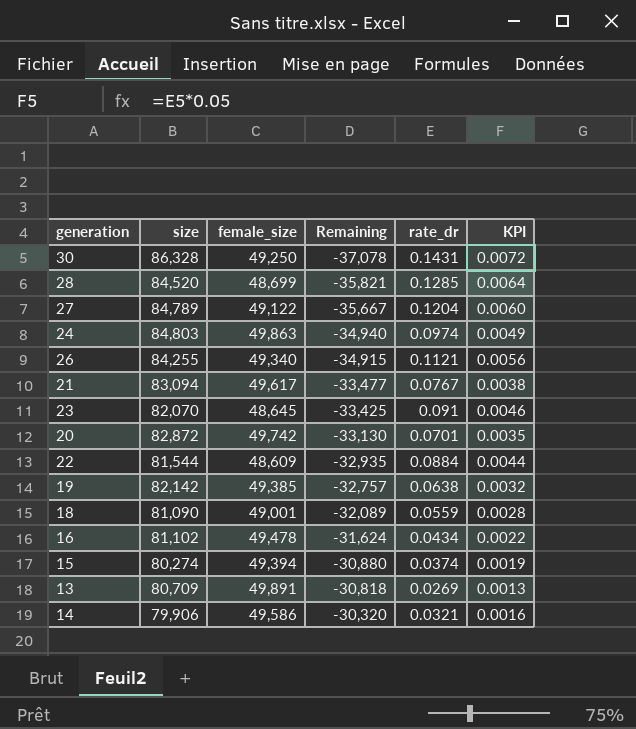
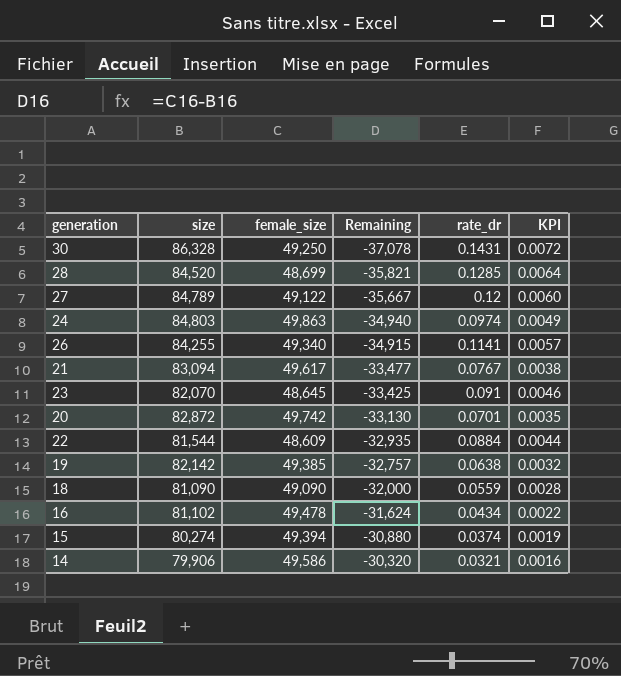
row 13: 80,709 | 49,891 | -30,818 | 0.0269 | 0.0013 -> none
27 | rate_dr: 0.1204 -> 0.12
26 | rate_dr: 0.1121 -> 0.1141
26 | KPI: 0.0056 -> 0.0057
18 | female_size: 49,001 -> 49,090
18 | Remaining: -32,089 -> -32,000

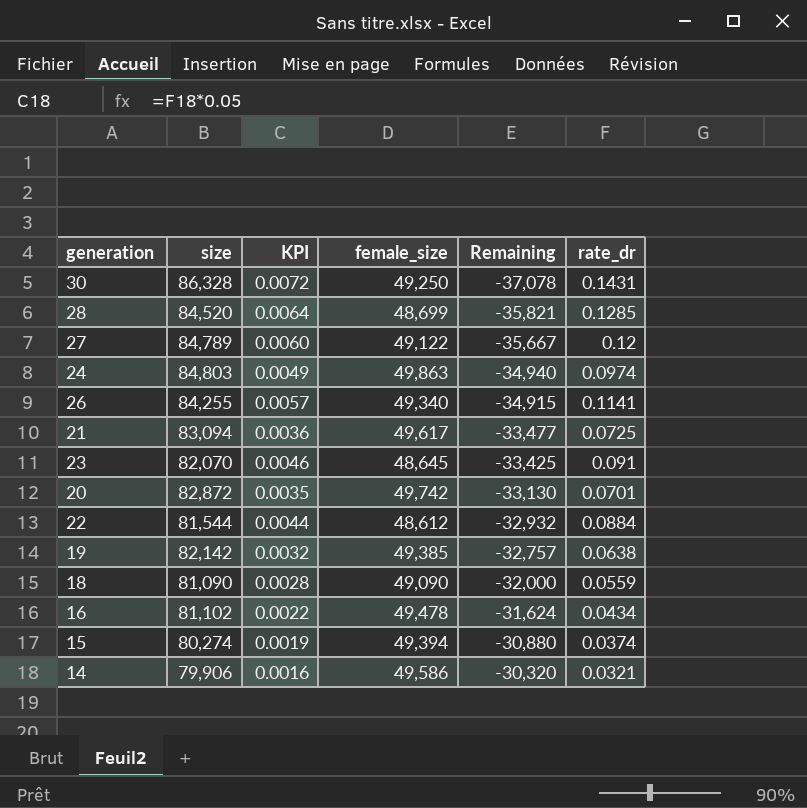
column KPI | position: 6 -> 3
21 | KPI: 0.0038 -> 0.0036
21 | rate_dr: 0.0767 -> 0.0725
22 | female_size: 48,609 -> 48,612
22 | Remaining: -32,935 -> -32,932

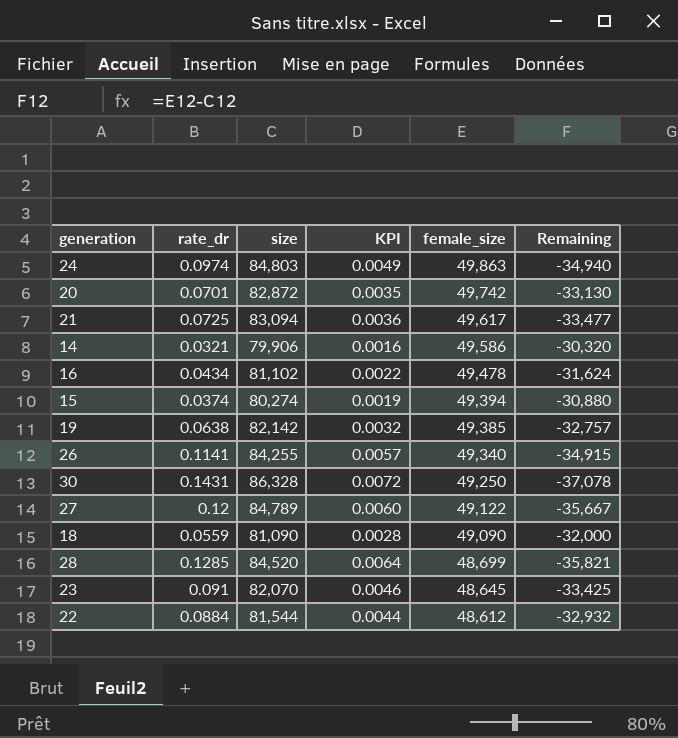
row order: Remaining ascending -> female_size descending
column rate_dr | position: 6 -> 2

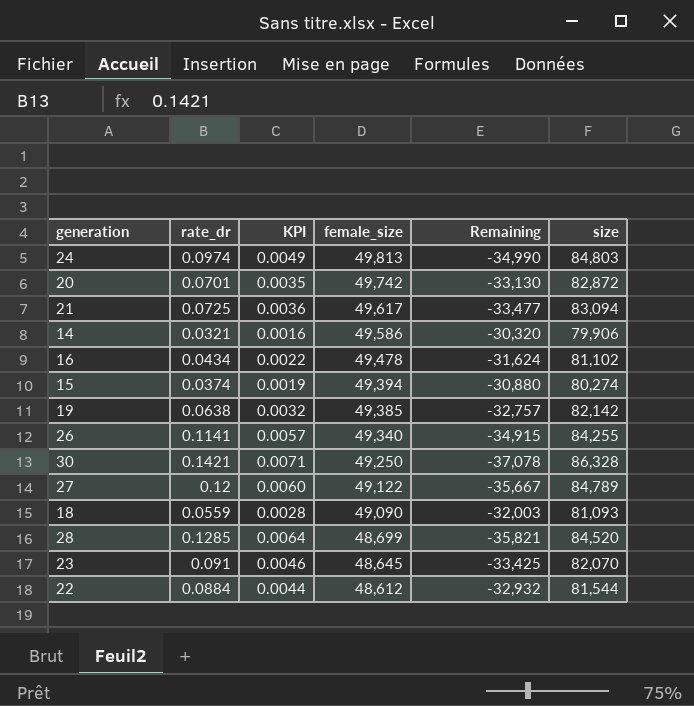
column size | position: 3 -> 6
24 | female_size: 49,863 -> 49,813
24 | Remaining: -34,940 -> -34,990
30 | rate_dr: 0.1431 -> 0.1421
30 | KPI: 0.0072 -> 0.0071
18 | Remaining: -32,000 -> -32,003
18 | size: 81,090 -> 81,093

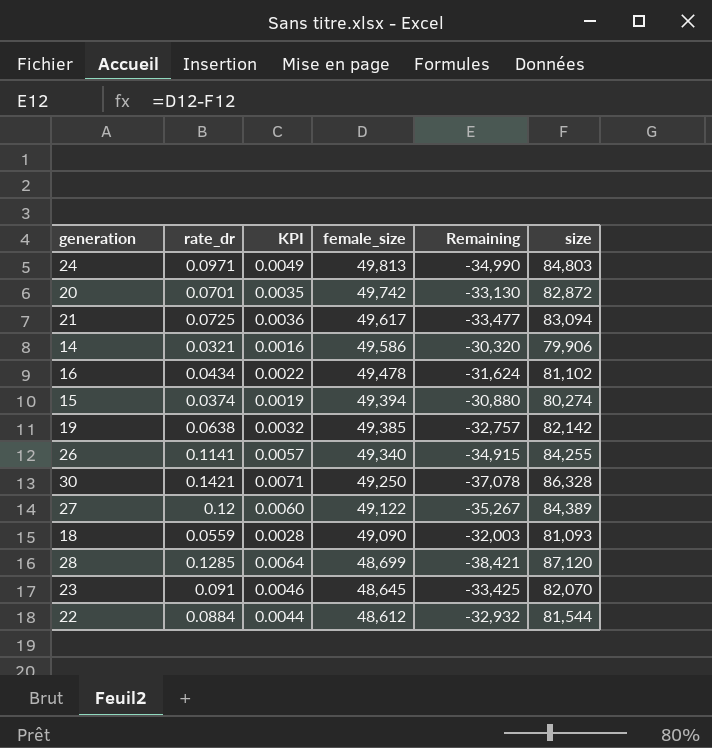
24 | rate_dr: 0.0974 -> 0.0971
27 | Remaining: -35,667 -> -35,267
27 | size: 84,789 -> 84,389
28 | Remaining: -35,821 -> -38,421
28 | size: 84,520 -> 87,120

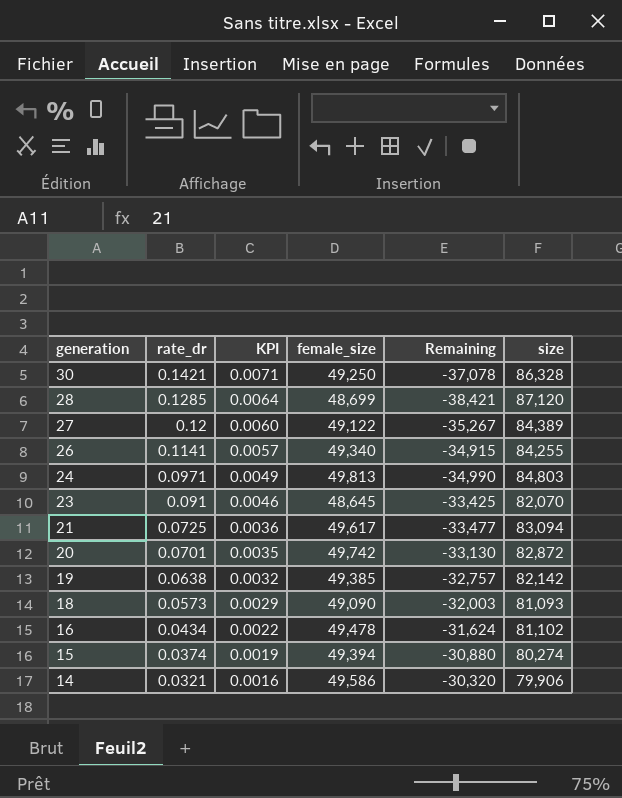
row order: female_size descending -> generation descending
row 22: 0.0884 | 0.0044 | 48,612 | -32,932 | 81,544 -> none
18 | rate_dr: 0.0559 -> 0.0573
18 | KPI: 0.0028 -> 0.0029

